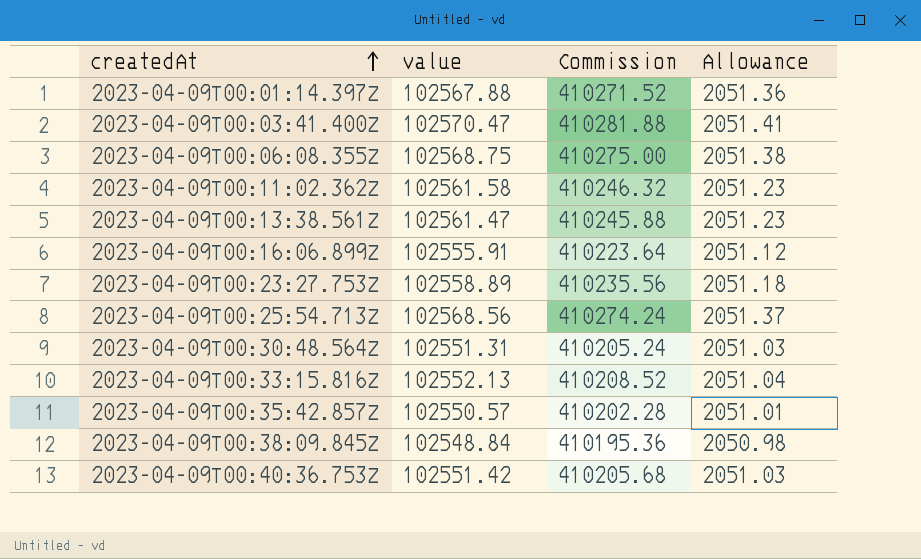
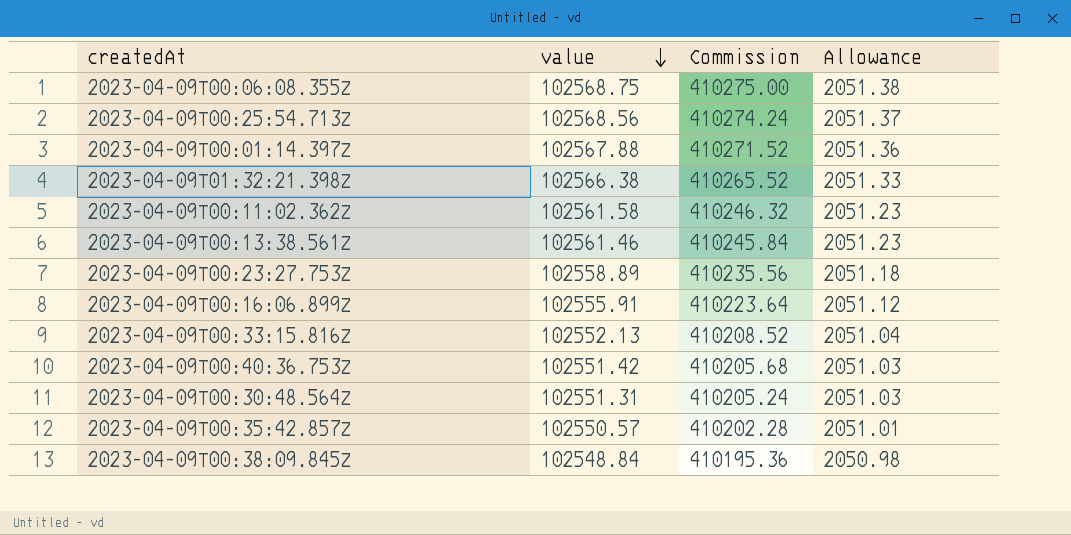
row order: createdAt ascending -> value descending
row 2023-04-09T00:03:41.400Z: 102570.47 | 410281.88 | 2051.41 -> none
row 2023-04-09T01:32:21.398Z: none -> 102566.38 | 410265.52 | 2051.33
2023-04-09T00:13:38.561Z | value: 102561.47 -> 102561.46
2023-04-09T00:13:38.561Z | Commission: 410245.88 -> 410245.84

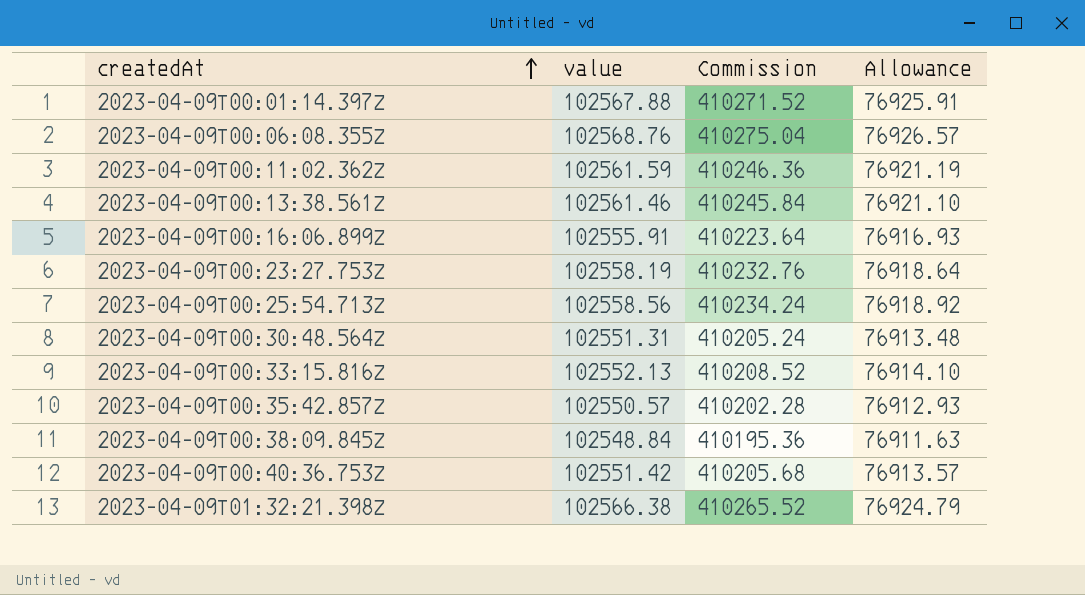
row order: value descending -> createdAt ascending
column Allowance | formula: [value] * 0.02 -> [value] * 0.75
2023-04-09T00:06:08.355Z | value: 102568.75 -> 102568.76
2023-04-09T00:06:08.355Z | Commission: 410275.00 -> 410275.04
2023-04-09T00:11:02.362Z | value: 102561.58 -> 102561.59
2023-04-09T00:11:02.362Z | Commission: 410246.32 -> 410246.36
2023-04-09T00:23:27.753Z | value: 102558.89 -> 102558.19
2023-04-09T00:23:27.753Z | Commission: 410235.56 -> 410232.76
2023-04-09T00:25:54.713Z | value: 102568.56 -> 102558.56
2023-04-09T00:25:54.713Z | Commission: 410274.24 -> 410234.24

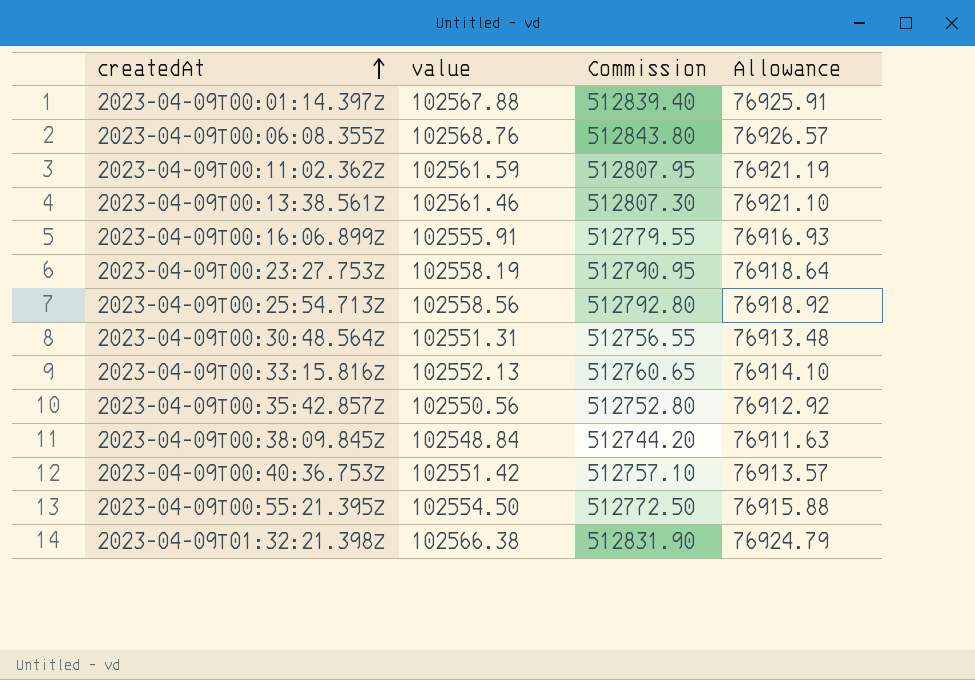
column Commission | formula: [value] * 4 -> [value] * 5
2023-04-09T00:35:42.857Z | value: 102550.57 -> 102550.56
2023-04-09T00:35:42.857Z | Allowance: 76912.93 -> 76912.92
row 2023-04-09T00:55:21.395Z: none -> 102554.50 | 512772.50 | 76915.88

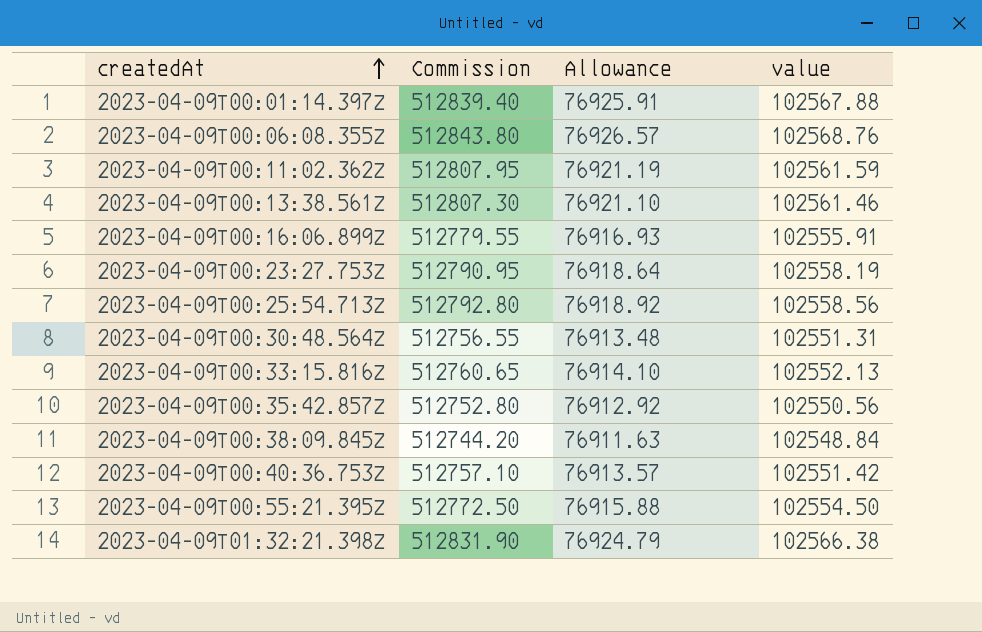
column value | position: 2 -> 4

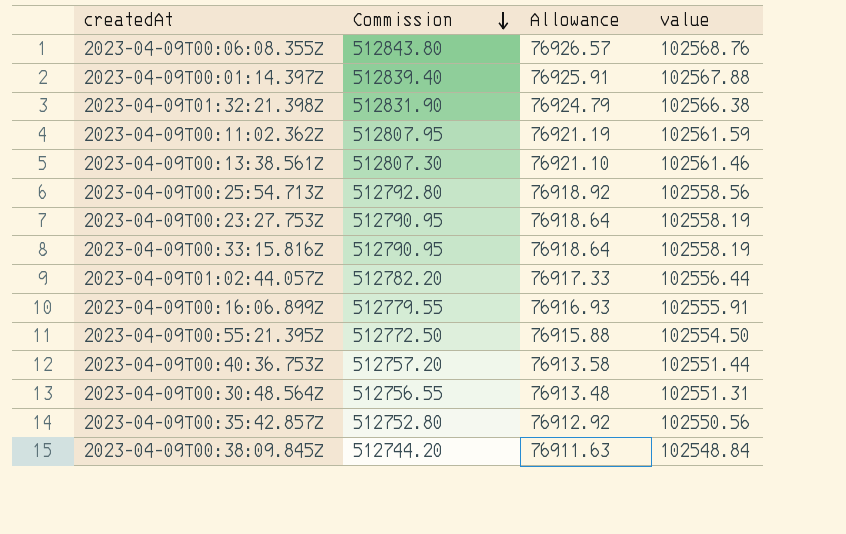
row order: createdAt ascending -> Commission descending
2023-04-09T00:33:15.816Z | Commission: 512760.65 -> 512790.95
2023-04-09T00:33:15.816Z | Allowance: 76914.10 -> 76918.64
2023-04-09T00:33:15.816Z | value: 102552.13 -> 102558.19
row 2023-04-09T01:02:44.057Z: none -> 512782.20 | 76917.33 | 102556.44
2023-04-09T00:40:36.753Z | Commission: 512757.10 -> 512757.20
2023-04-09T00:40:36.753Z | Allowance: 76913.57 -> 76913.58
2023-04-09T00:40:36.753Z | value: 102551.42 -> 102551.44

